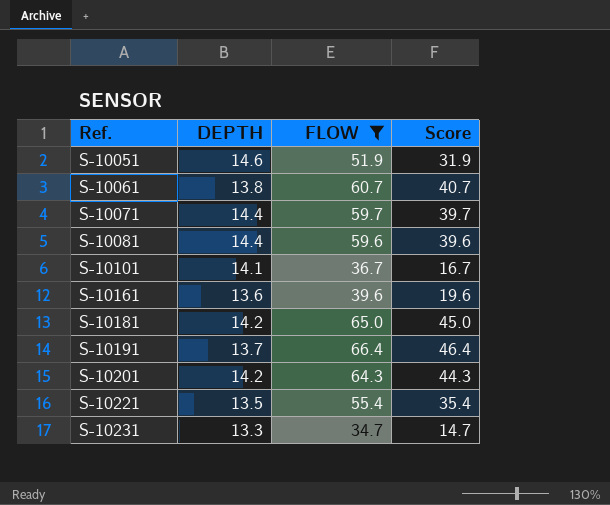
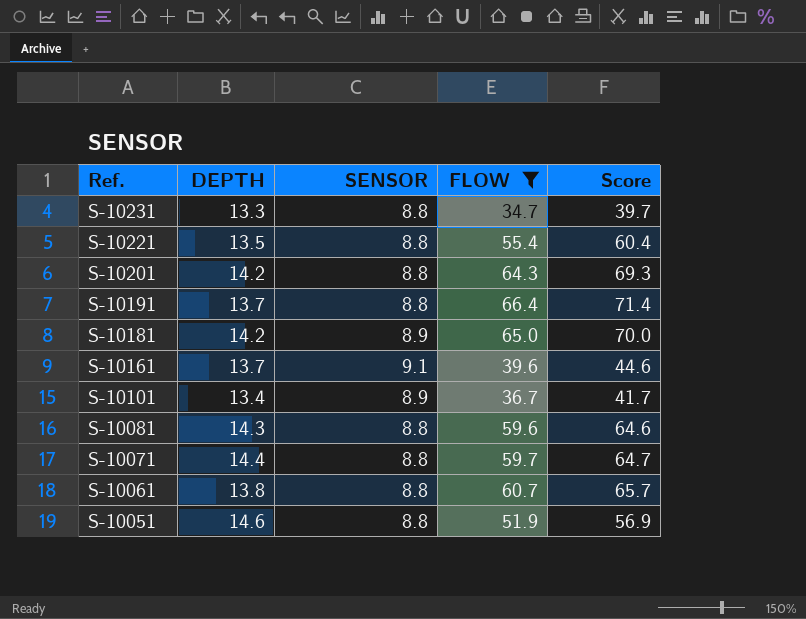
row order: Ref. ascending -> Ref. descending
column SENSOR | position: none -> 3
column Score | formula: [FLOW] - 20 -> [FLOW] + 5
S-10161 | DEPTH: 13.6 -> 13.7
S-10101 | DEPTH: 14.1 -> 13.4
S-10081 | DEPTH: 14.4 -> 14.3

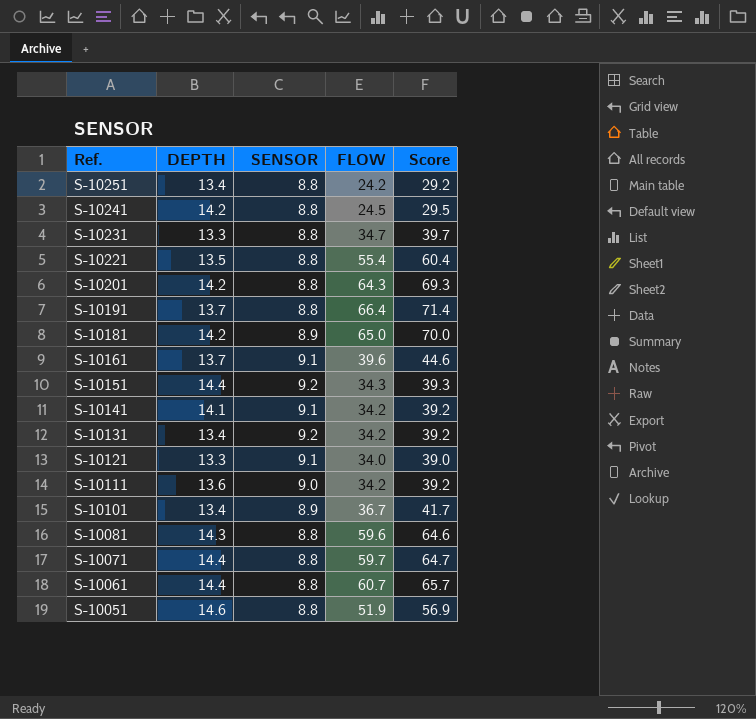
filter: FLOW >= 34.7 -> none
S-10061 | DEPTH: 13.8 -> 14.4

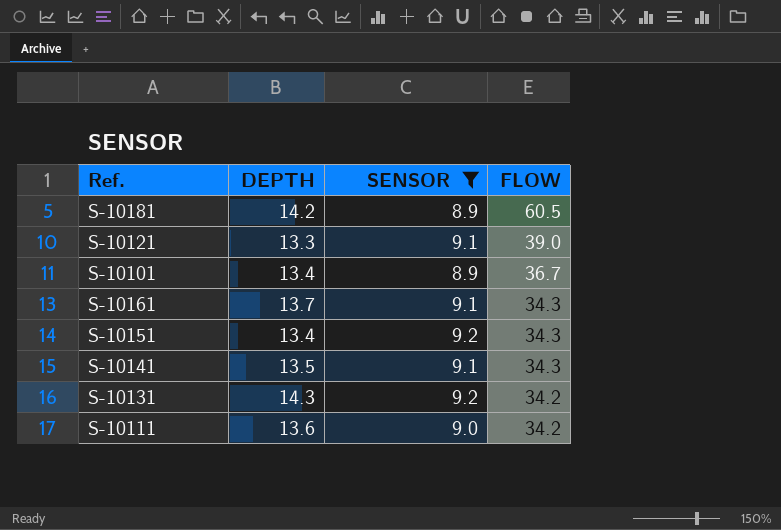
filter: none -> SENSOR != 8.8
row order: Ref. descending -> FLOW descending
column Score | formula: [FLOW] + 5 -> none
S-10181 | FLOW: 65.0 -> 60.5
S-10121 | FLOW: 34.0 -> 39.0
S-10161 | FLOW: 39.6 -> 34.3
S-10151 | DEPTH: 14.4 -> 13.4
S-10141 | DEPTH: 14.1 -> 13.5
S-10141 | FLOW: 34.2 -> 34.3
S-10131 | DEPTH: 13.4 -> 14.3

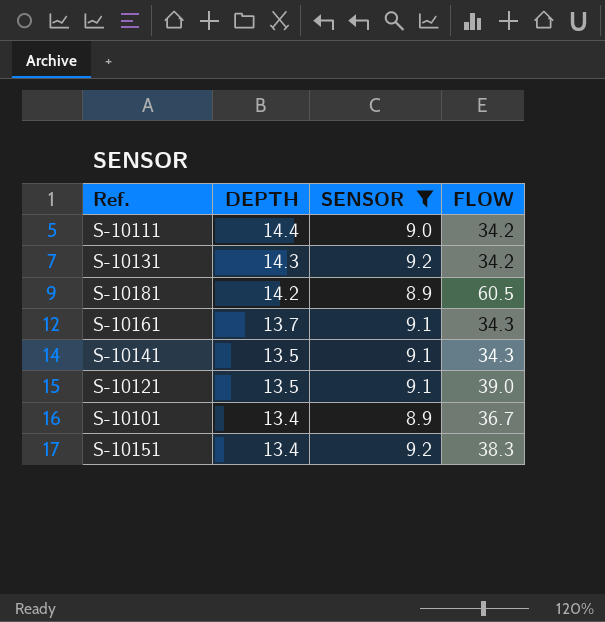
row order: FLOW descending -> DEPTH descending
S-10111 | DEPTH: 13.6 -> 14.4
S-10121 | DEPTH: 13.3 -> 13.5
S-10151 | FLOW: 34.3 -> 38.3

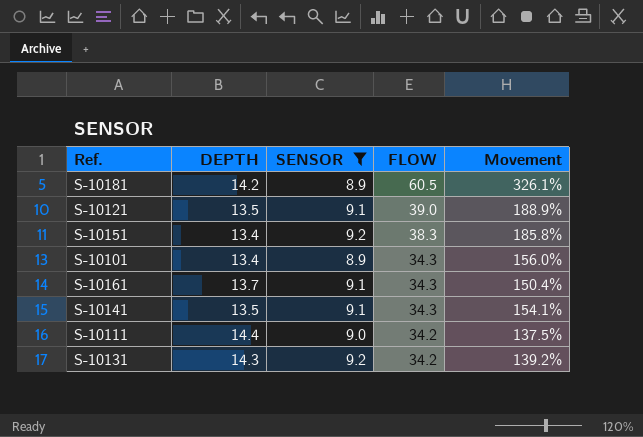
row order: DEPTH descending -> FLOW descending
column Movement | formula: none -> ([FLOW] - [DEPTH]) / [DEPTH]
S-10101 | FLOW: 36.7 -> 34.3

